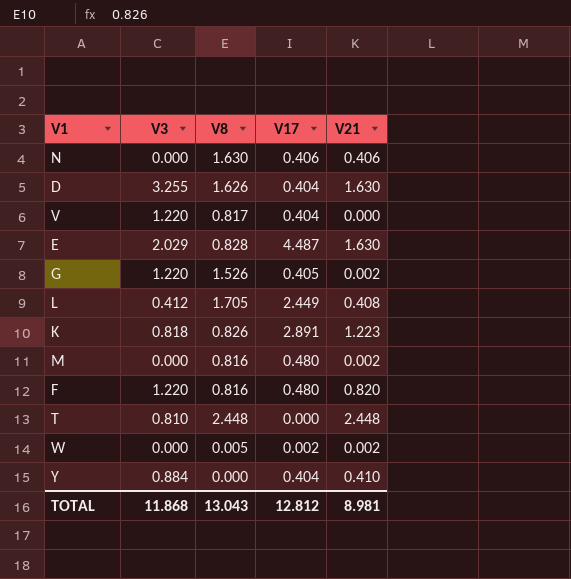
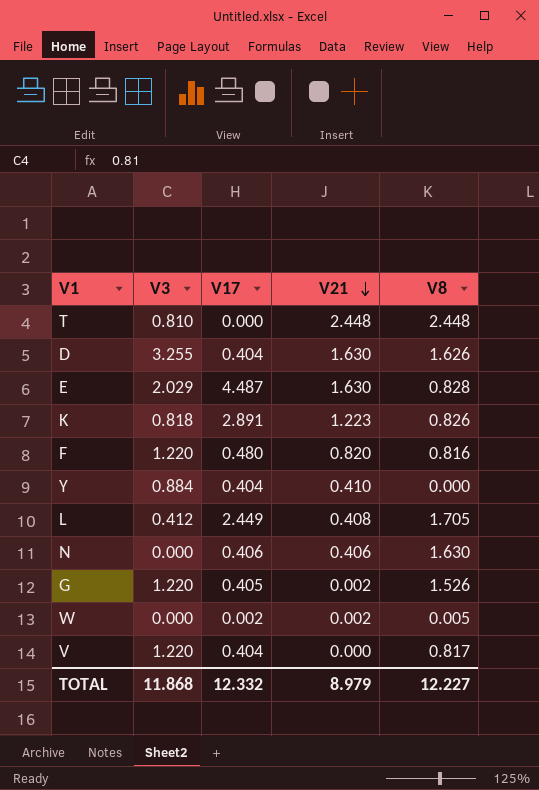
row order: none -> V21 descending
column V8 | position: 3 -> 5
row M: 0.000 | 0.816 | 0.480 | 0.002 -> none
TOTAL | V17: 12.812 -> 12.332
TOTAL | V21: 8.981 -> 8.979
TOTAL | V8: 13.043 -> 12.227

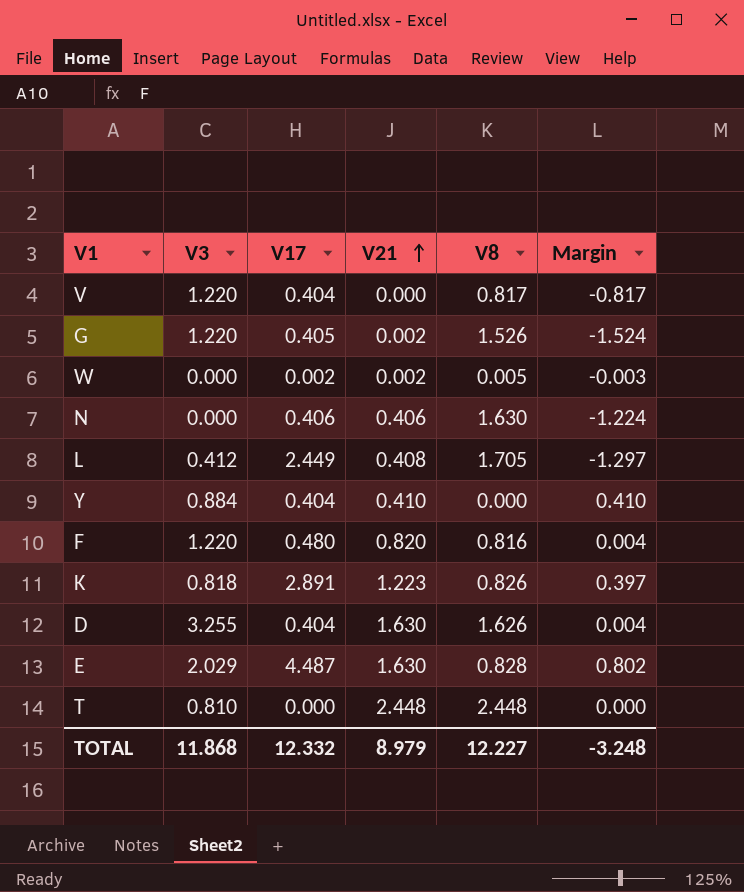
row order: V21 descending -> V21 ascending
column Margin | formula: none -> [V21] - [V8]

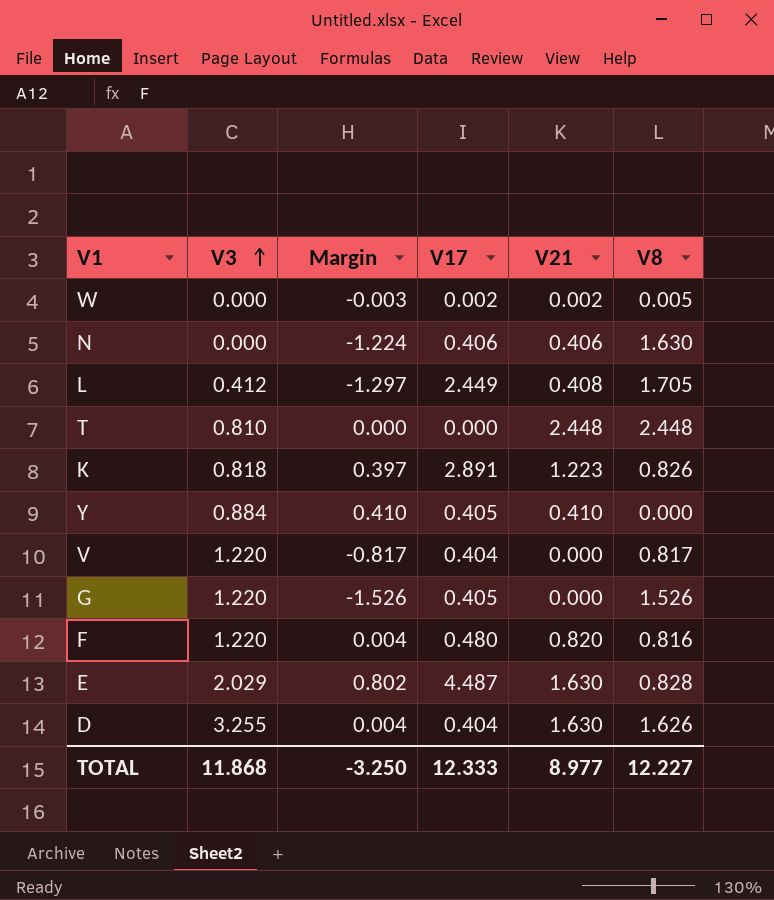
row order: V21 ascending -> V3 ascending
column Margin | position: 6 -> 3
Y | V17: 0.404 -> 0.405
G | Margin: -1.524 -> -1.526
G | V21: 0.002 -> 0.000
TOTAL | Margin: -3.248 -> -3.250
TOTAL | V17: 12.332 -> 12.333
TOTAL | V21: 8.979 -> 8.977

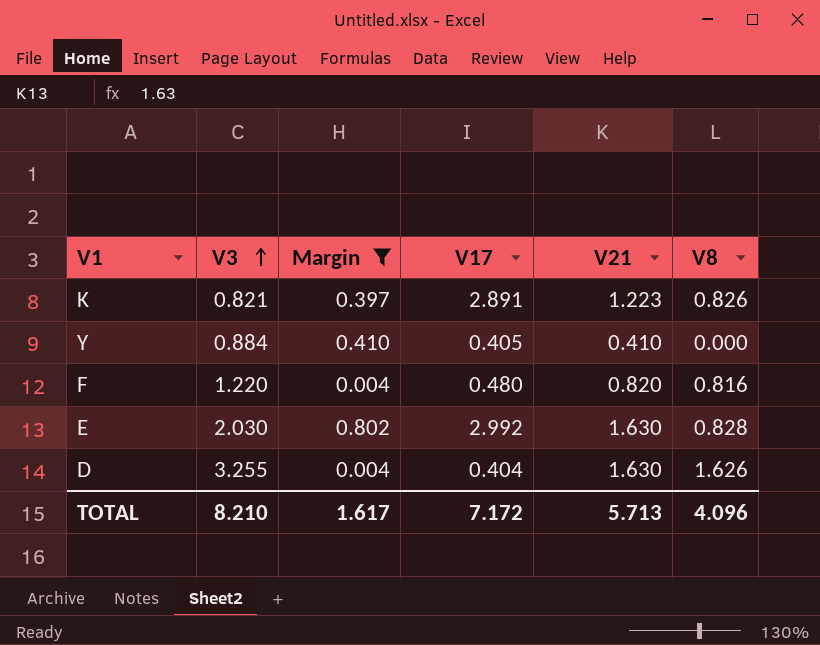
filter: none -> Margin >= 0.004
K | V3: 0.818 -> 0.821
E | V3: 2.029 -> 2.030
E | V17: 4.487 -> 2.992
TOTAL | V3: 11.868 -> 8.210
TOTAL | Margin: -3.250 -> 1.617
TOTAL | V17: 12.333 -> 7.172
TOTAL | V21: 8.977 -> 5.713
TOTAL | V8: 12.227 -> 4.096

